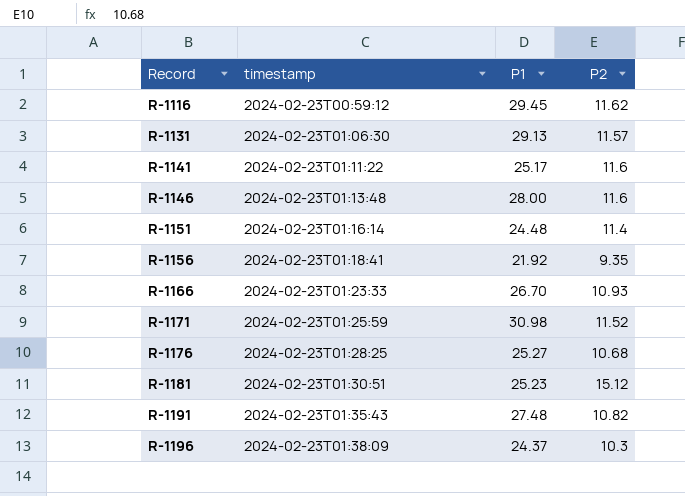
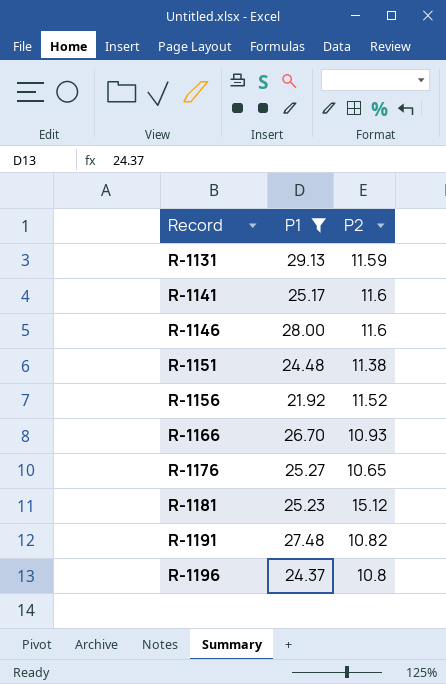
filter: none -> P1 <= 29.13
column timestamp | position: 2 -> none
R-1131 | P2: 11.57 -> 11.59
R-1151 | P2: 11.4 -> 11.38
R-1156 | P2: 9.35 -> 11.52
R-1176 | P2: 10.68 -> 10.65
R-1196 | P2: 10.3 -> 10.8

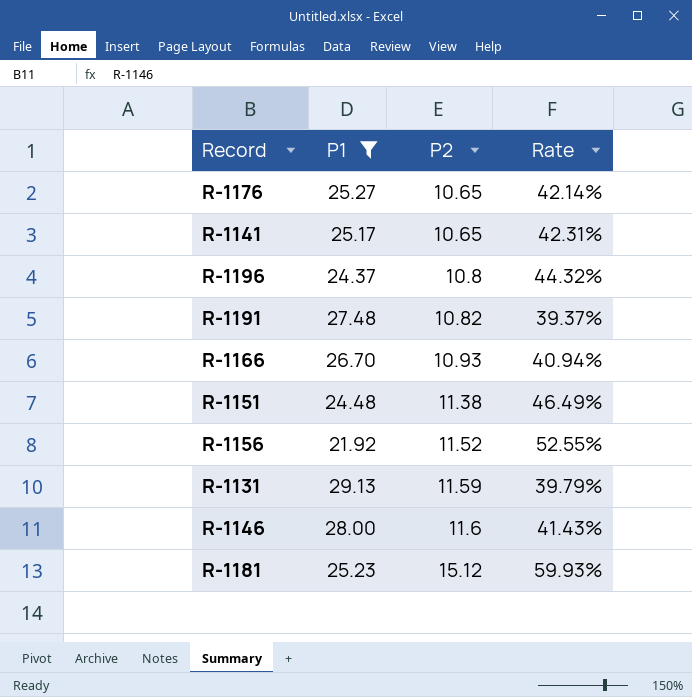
row order: Record ascending -> P2 ascending
column Rate | formula: none -> [P2] / [P1]
R-1141 | P2: 11.6 -> 10.65

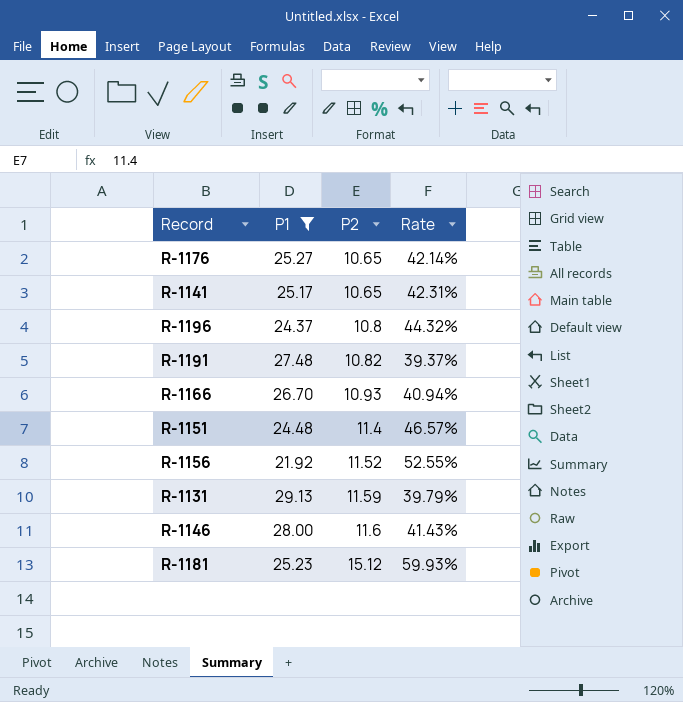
R-1151 | P2: 11.38 -> 11.4
R-1151 | Rate: 46.49% -> 46.57%

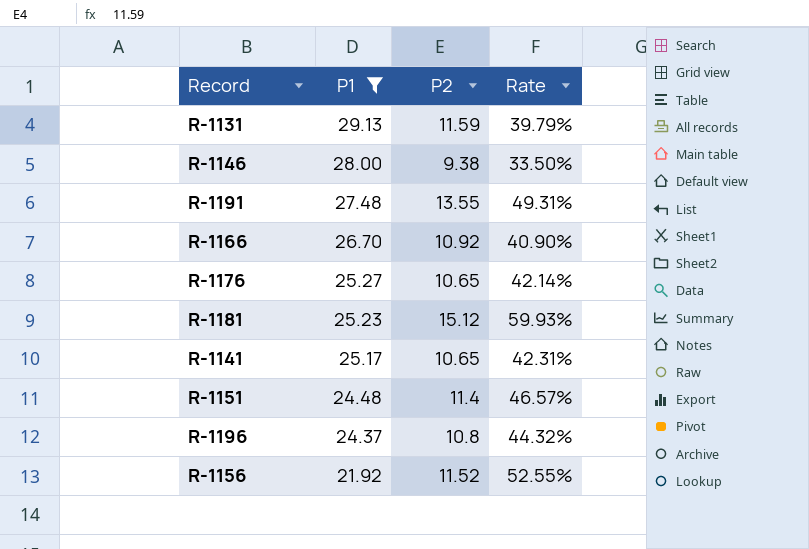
row order: P2 ascending -> P1 descending
R-1146 | P2: 11.6 -> 9.38
R-1146 | Rate: 41.43% -> 33.50%
R-1191 | P2: 10.82 -> 13.55
R-1191 | Rate: 39.37% -> 49.31%
R-1166 | P2: 10.93 -> 10.92
R-1166 | Rate: 40.94% -> 40.90%

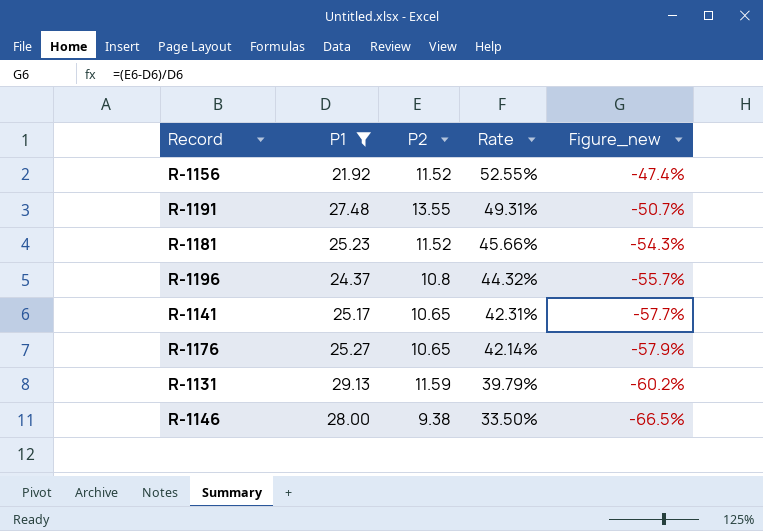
row order: P1 descending -> Rate descending
column Figure_new | formula: none -> ([P2] - [P1]) / [P1]
row R-1166: 26.70 | 10.92 | 40.90% -> none
row R-1151: 24.48 | 11.4 | 46.57% -> none
R-1181 | P2: 15.12 -> 11.52
R-1181 | Rate: 59.93% -> 45.66%

